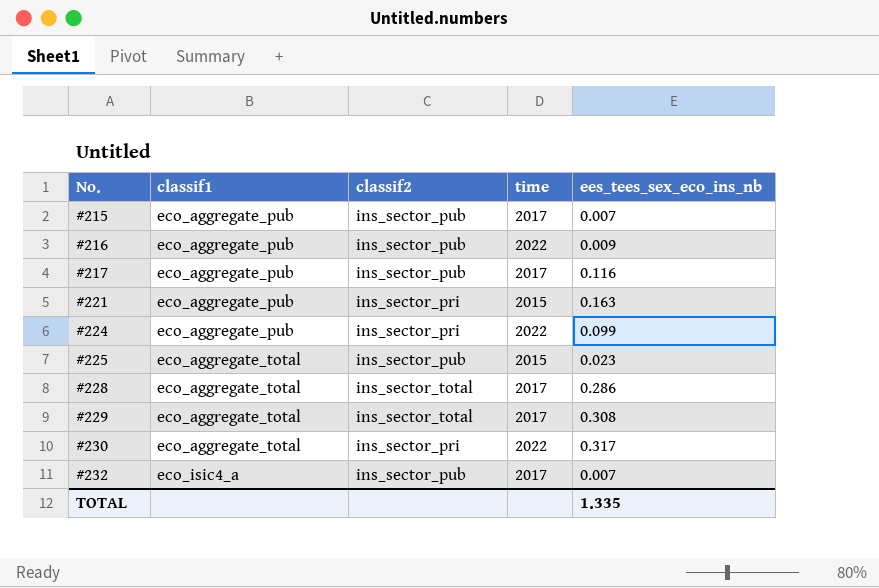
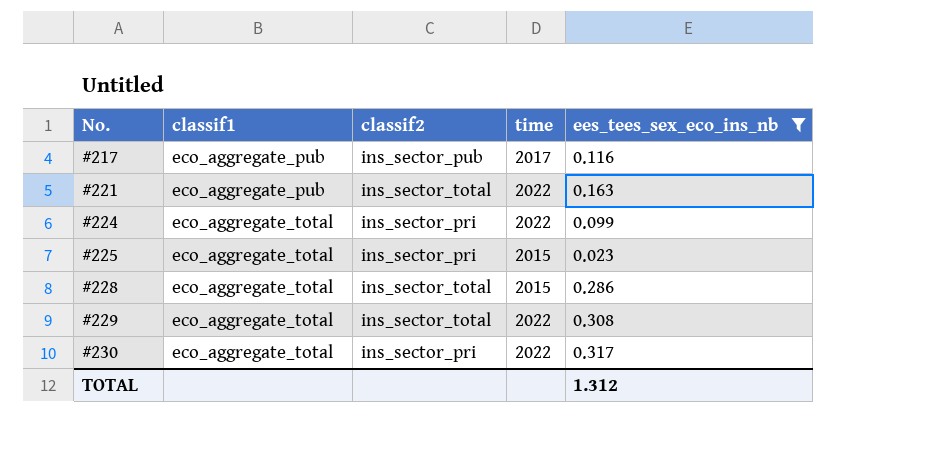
filter: none -> ees_tees_sex_eco_ins_nb >= 0.023
#221 | classif2: ins_sector_pri -> ins_sector_total
#221 | time: 2015 -> 2022
#224 | classif1: eco_aggregate_pub -> eco_aggregate_total
#225 | classif2: ins_sector_pub -> ins_sector_pri
#228 | time: 2017 -> 2015
#229 | time: 2017 -> 2022
TOTAL | ees_tees_sex_eco_ins_nb: 1.335 -> 1.312

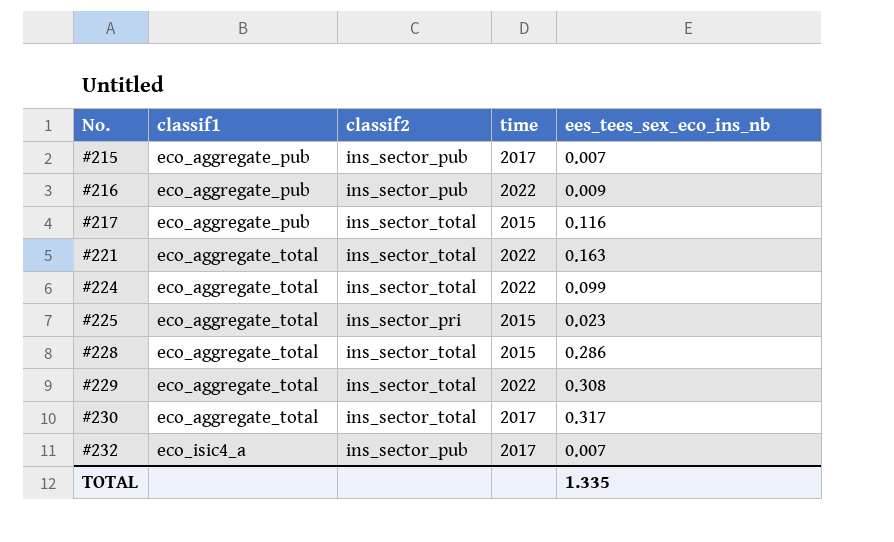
filter: ees_tees_sex_eco_ins_nb >= 0.023 -> none
#217 | classif2: ins_sector_pub -> ins_sector_total
#217 | time: 2017 -> 2015
#221 | classif1: eco_aggregate_pub -> eco_aggregate_total
#224 | classif2: ins_sector_pri -> ins_sector_total
#230 | classif2: ins_sector_pri -> ins_sector_total
#230 | time: 2022 -> 2017
TOTAL | ees_tees_sex_eco_ins_nb: 1.312 -> 1.335

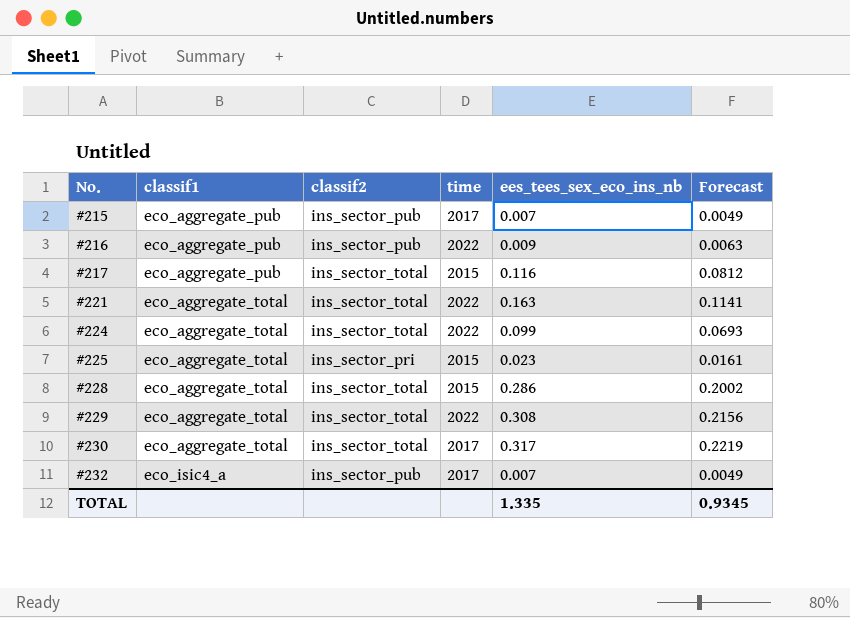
column Forecast | formula: none -> [ees_tees_sex_eco_ins_nb] * 0.7

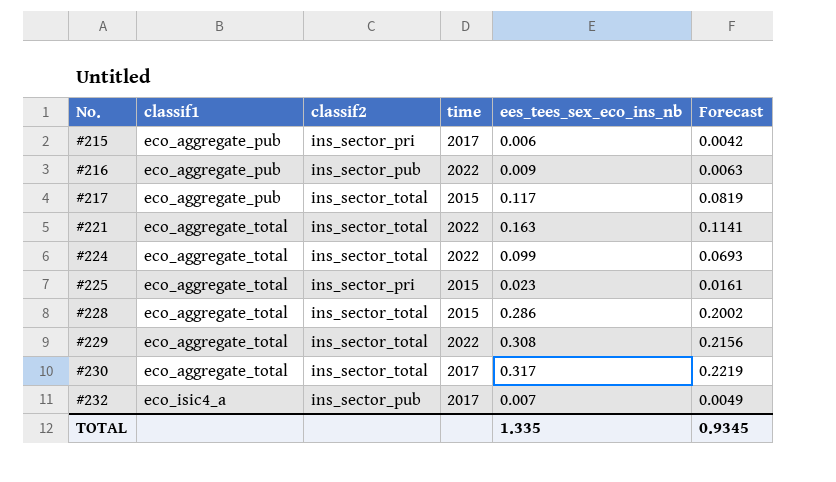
#215 | classif2: ins_sector_pub -> ins_sector_pri
#215 | ees_tees_sex_eco_ins_nb: 0.007 -> 0.006
#215 | Forecast: 0.0049 -> 0.0042
#217 | ees_tees_sex_eco_ins_nb: 0.116 -> 0.117
#217 | Forecast: 0.0812 -> 0.0819

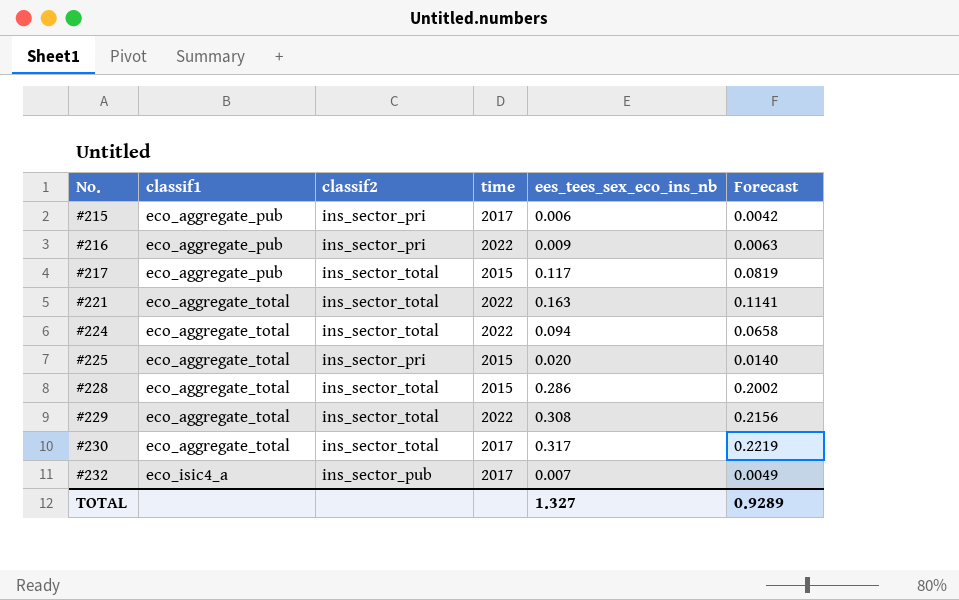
#216 | classif2: ins_sector_pub -> ins_sector_pri
#224 | ees_tees_sex_eco_ins_nb: 0.099 -> 0.094
#224 | Forecast: 0.0693 -> 0.0658
#225 | ees_tees_sex_eco_ins_nb: 0.023 -> 0.020
#225 | Forecast: 0.0161 -> 0.0140
TOTAL | ees_tees_sex_eco_ins_nb: 1.335 -> 1.327
TOTAL | Forecast: 0.9345 -> 0.9289

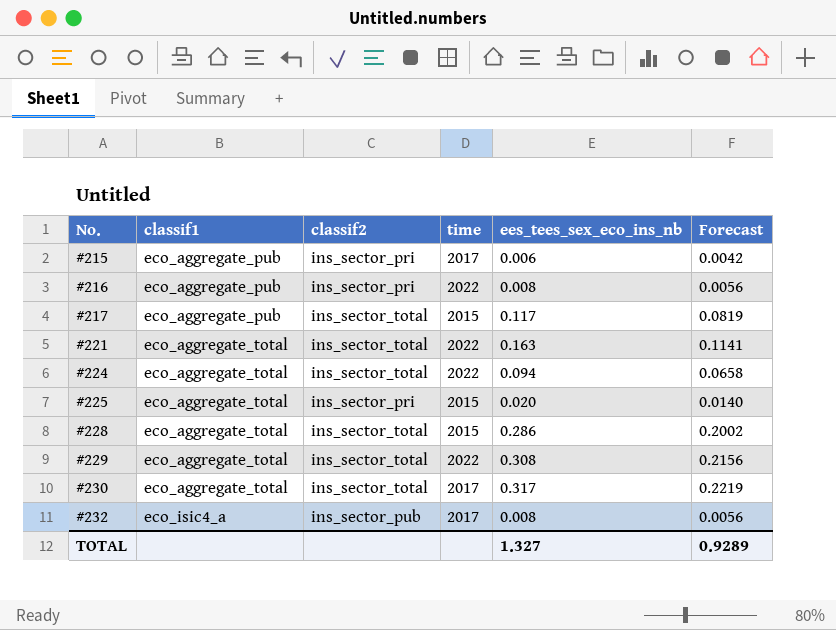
#216 | ees_tees_sex_eco_ins_nb: 0.009 -> 0.008
#216 | Forecast: 0.0063 -> 0.0056
#232 | ees_tees_sex_eco_ins_nb: 0.007 -> 0.008
#232 | Forecast: 0.0049 -> 0.0056

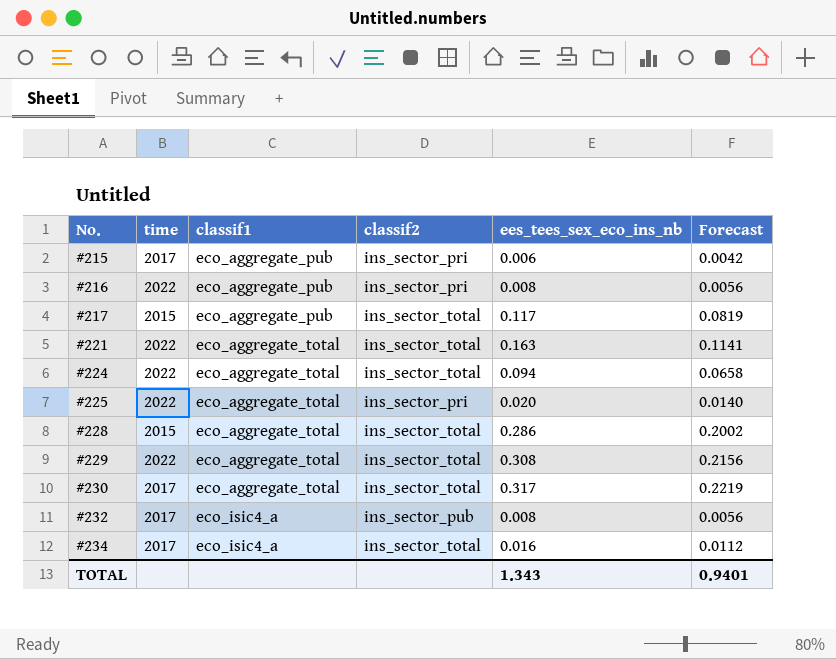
column time | position: 4 -> 2
#225 | time: 2015 -> 2022
row #234: none -> 2017 | eco_isic4_a | ins_sector_total | 0.016 | 0.0112
TOTAL | ees_tees_sex_eco_ins_nb: 1.327 -> 1.343
TOTAL | Forecast: 0.9289 -> 0.9401

